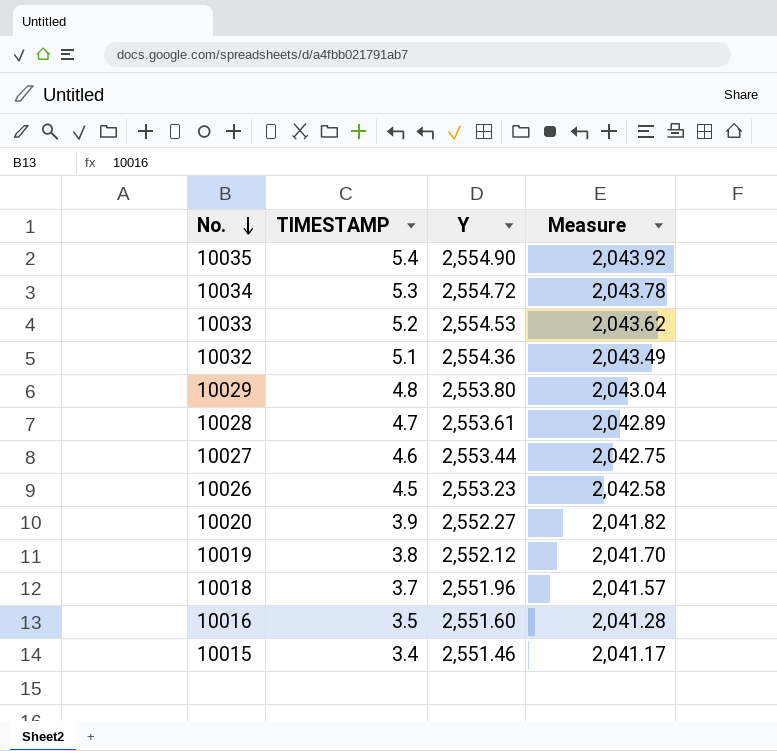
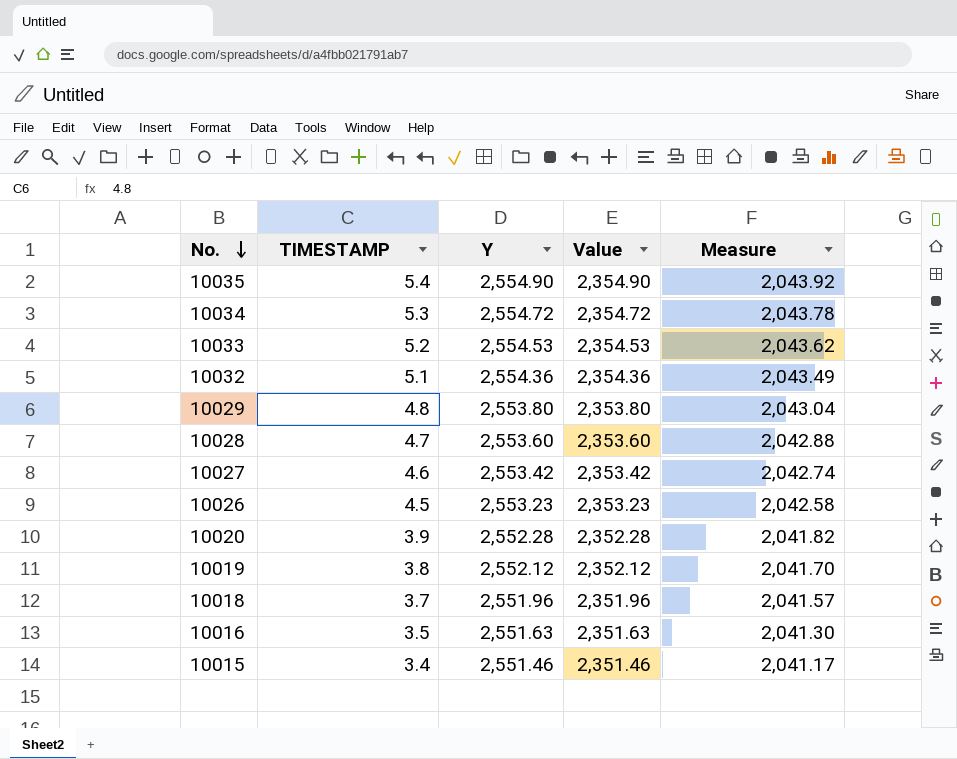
column Value | formula: none -> [Y] - 200
10028 | Y: 2,553.61 -> 2,553.60
10028 | Measure: 2,042.89 -> 2,042.88
10027 | Y: 2,553.44 -> 2,553.42
10027 | Measure: 2,042.75 -> 2,042.74
10020 | Y: 2,552.27 -> 2,552.28
10016 | Y: 2,551.60 -> 2,551.63
10016 | Measure: 2,041.28 -> 2,041.30

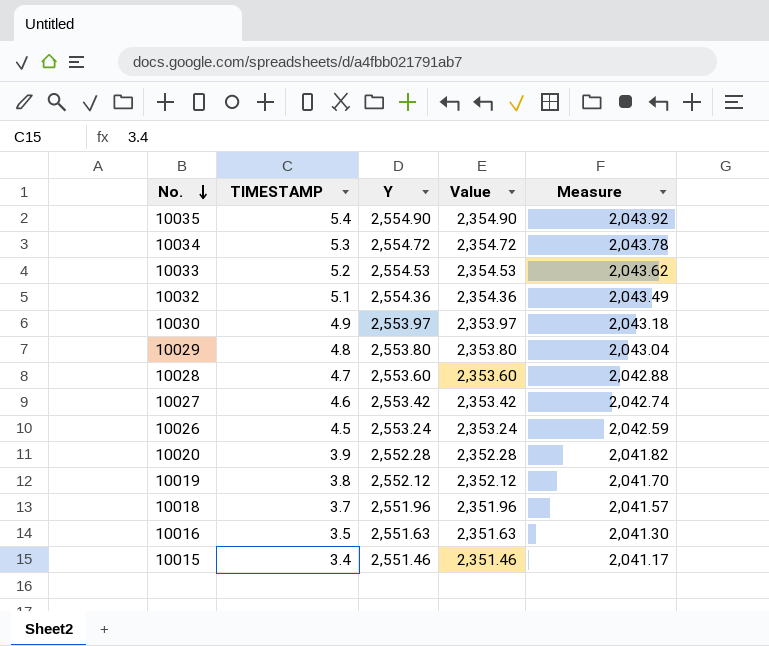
row 10030: none -> 4.9 | 2,553.97 | 2,353.97 | 2,043.18
10026 | Y: 2,553.23 -> 2,553.24
10026 | Value: 2,353.23 -> 2,353.24
10026 | Measure: 2,042.58 -> 2,042.59

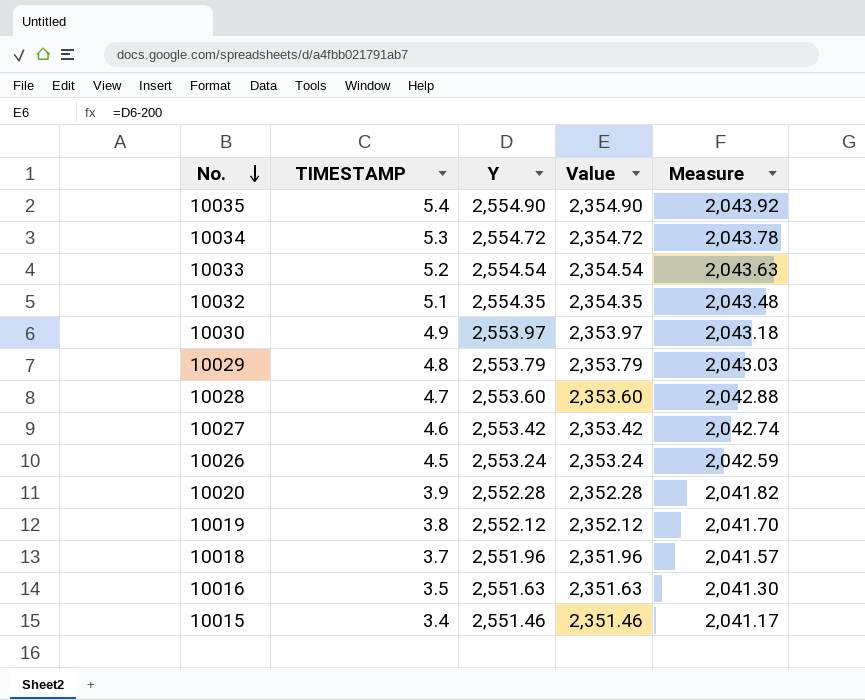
10033 | Y: 2,554.53 -> 2,554.54
10033 | Value: 2,354.53 -> 2,354.54
10033 | Measure: 2,043.62 -> 2,043.63
10032 | Y: 2,554.36 -> 2,554.35
10032 | Value: 2,354.36 -> 2,354.35
10032 | Measure: 2,043.49 -> 2,043.48
10029 | Y: 2,553.80 -> 2,553.79
10029 | Value: 2,353.80 -> 2,353.79
10029 | Measure: 2,043.04 -> 2,043.03

